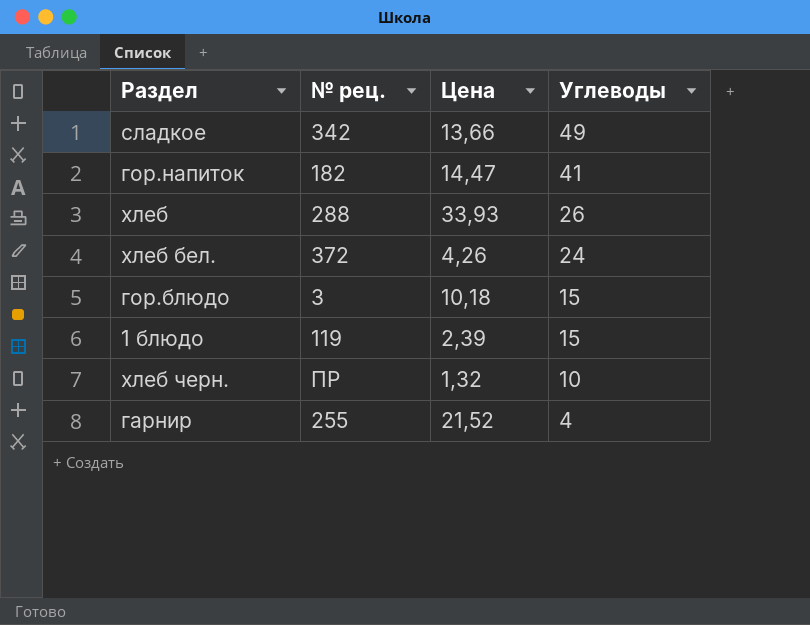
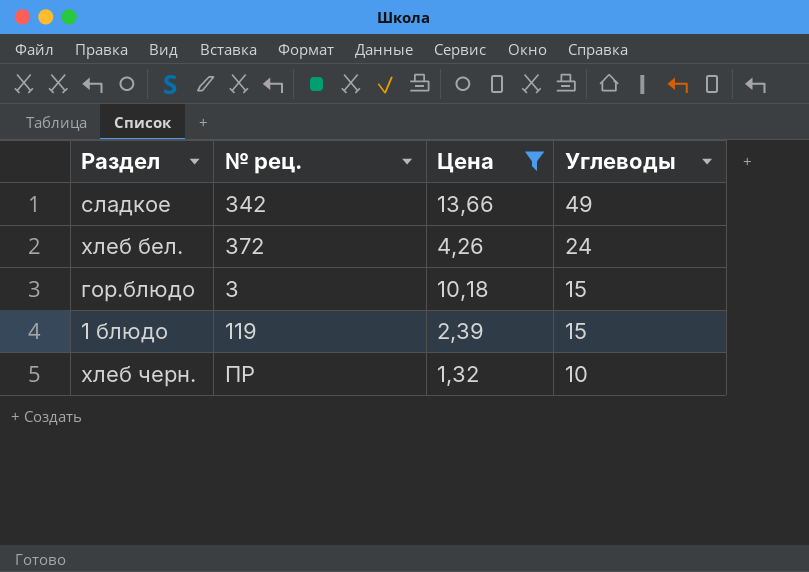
filter: none -> Цена <= 13,66

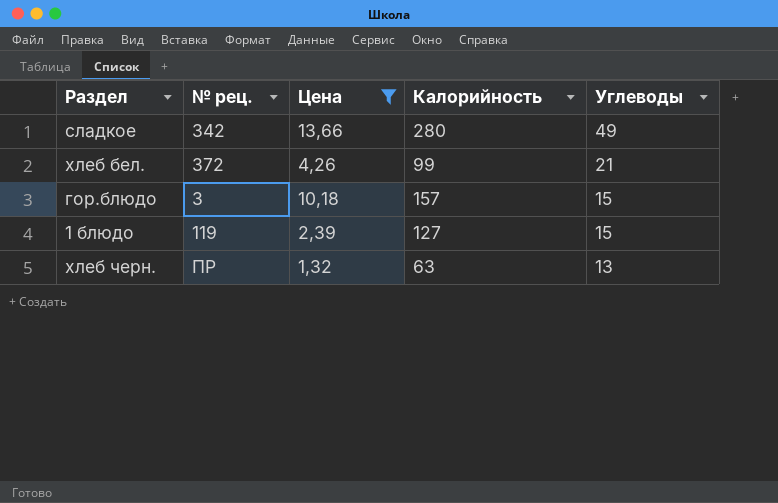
column Калорийность | position: none -> 4
хлеб бел. | Углеводы: 24 -> 21
хлеб черн. | Углеводы: 10 -> 13

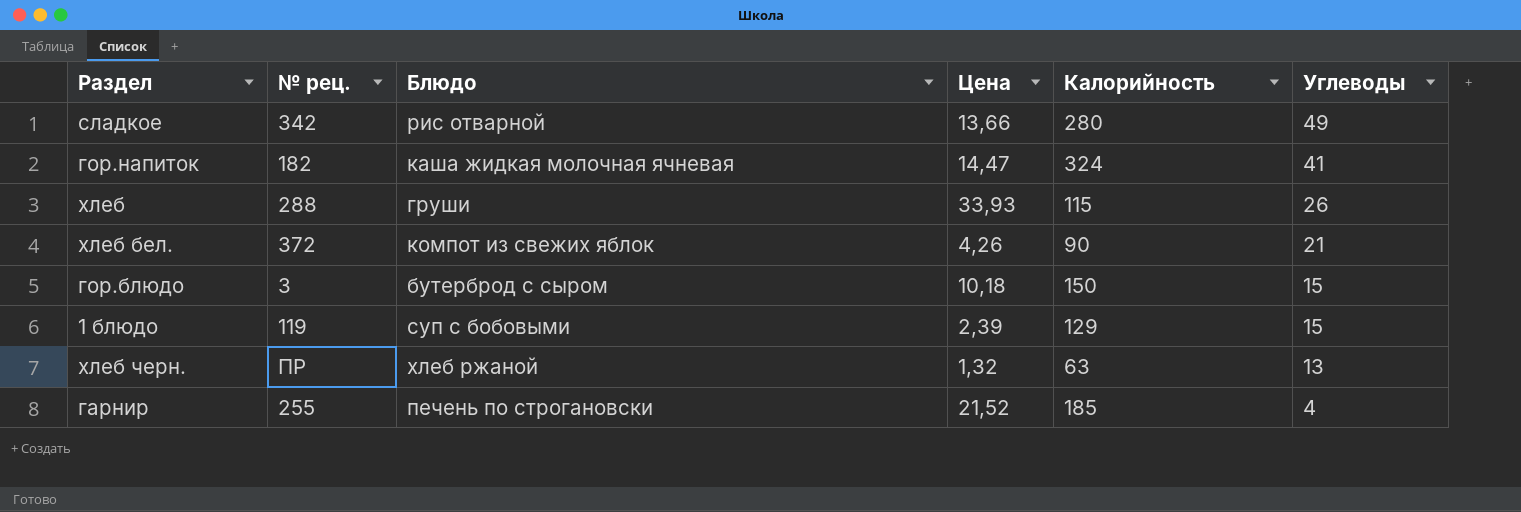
filter: Цена <= 13,66 -> none
column Блюдо | position: none -> 3
хлеб бел. | Калорийность: 99 -> 90
гор.блюдо | Калорийность: 157 -> 150
1 блюдо | Калорийность: 127 -> 129

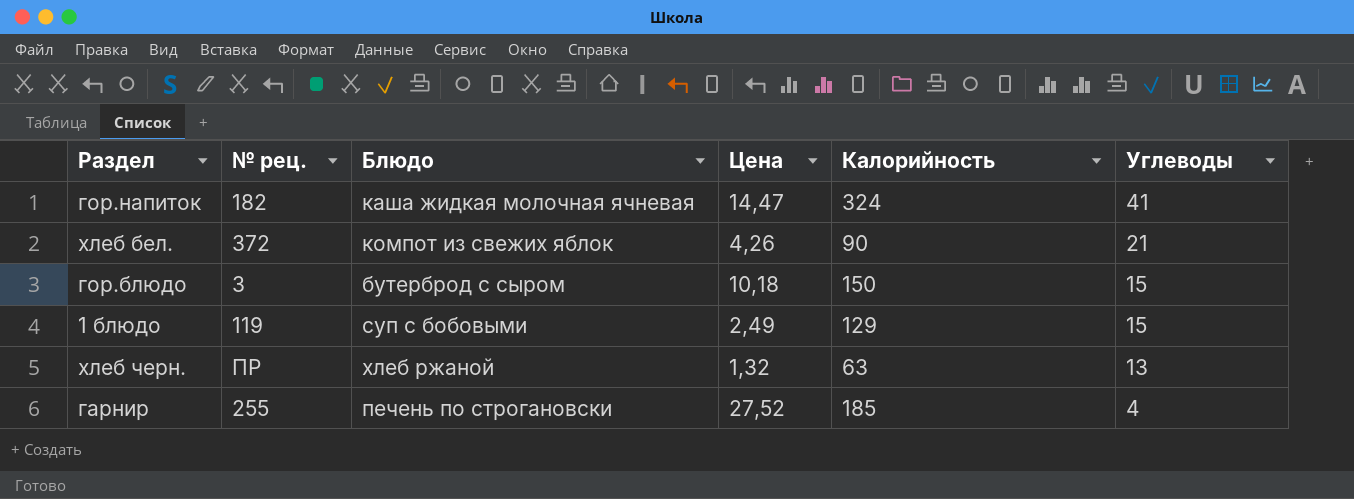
row сладкое: 342 | рис отварной | 13,66 | 280 | 49 -> none
row хлеб: 288 | груши | 33,93 | 115 | 26 -> none
1 блюдо | Цена: 2,39 -> 2,49
гарнир | Цена: 21,52 -> 27,52

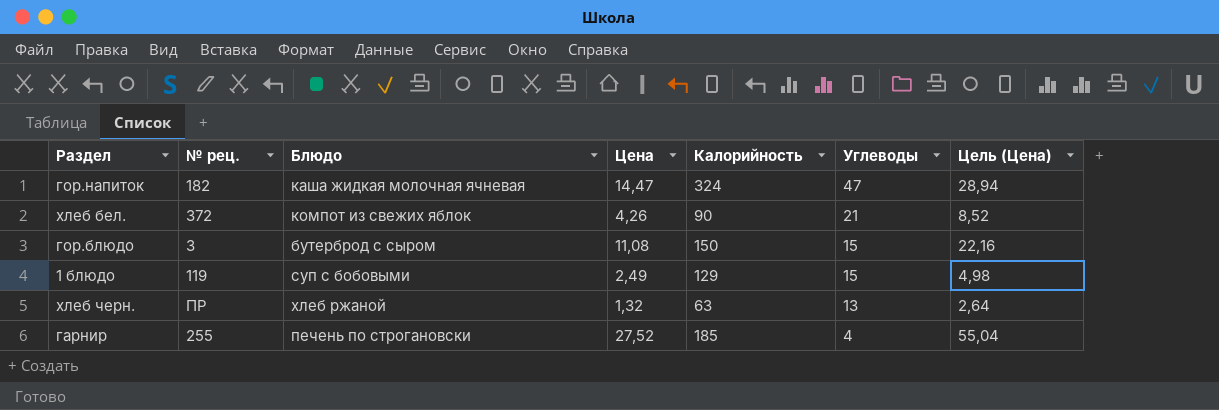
column Цель (Цена) | formula: none -> [Цена] * 2
гор.напиток | Углеводы: 41 -> 47
гор.блюдо | Цена: 10,18 -> 11,08

